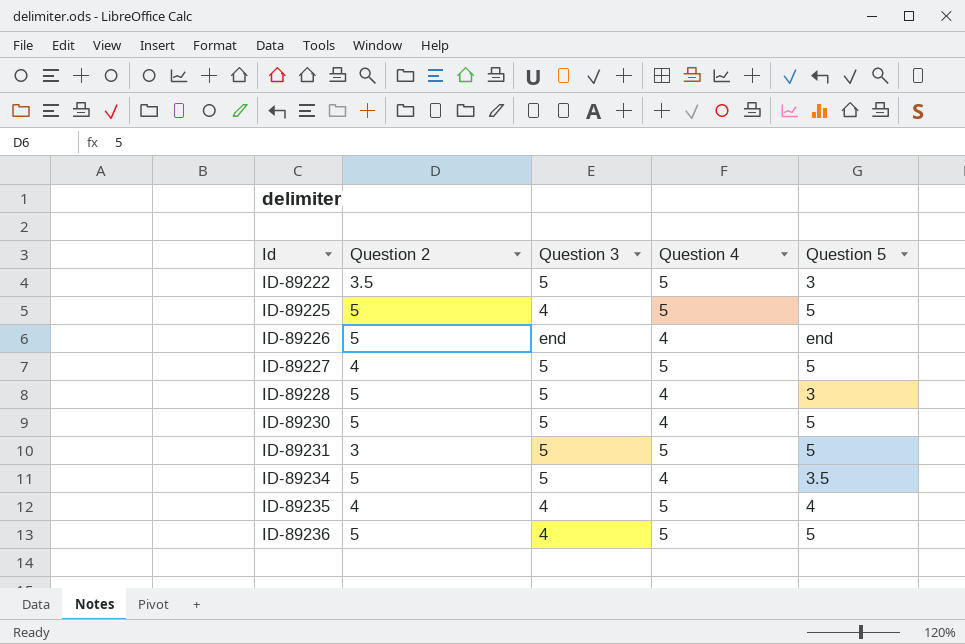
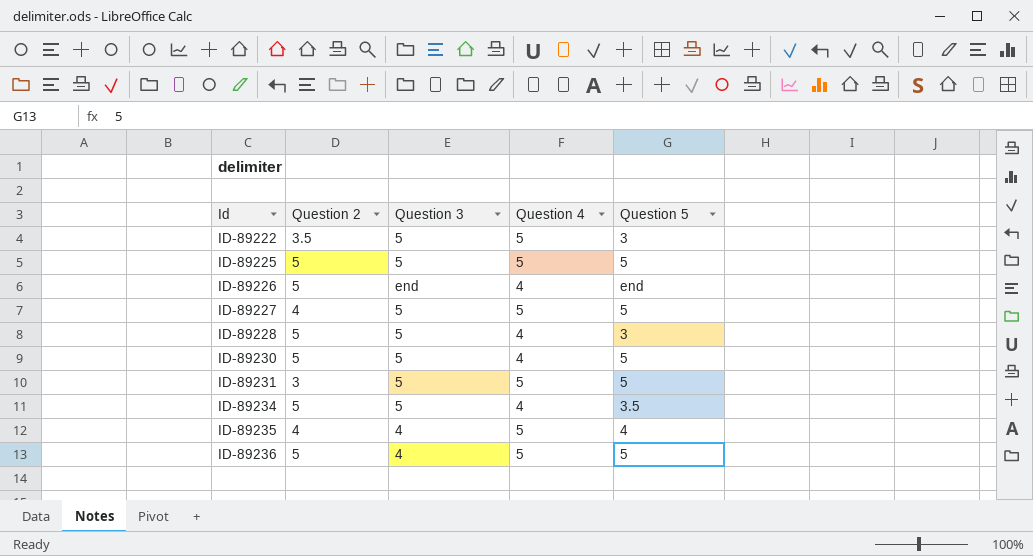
ID-89225 | Question 3: 4 -> 5

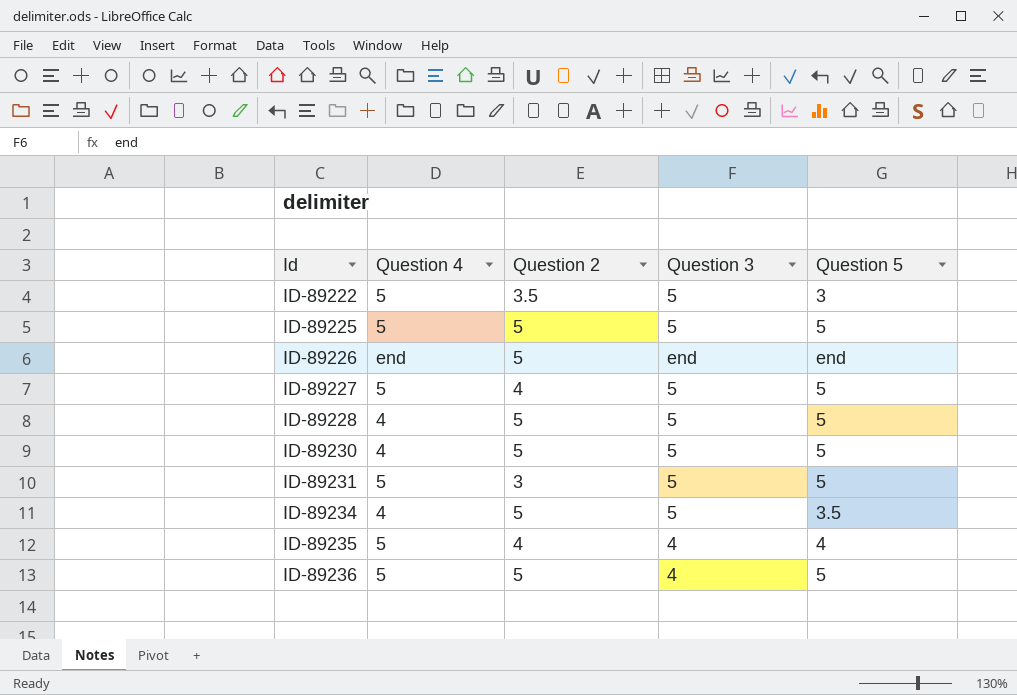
column Question 4 | position: 4 -> 2
ID-89226 | Question 4: 4 -> end
ID-89228 | Question 5: 3 -> 5

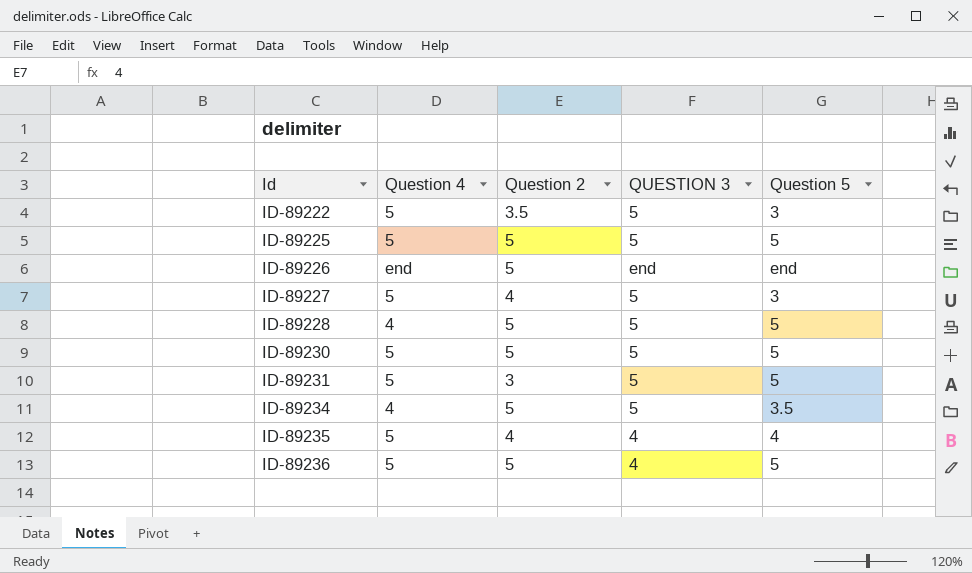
column name: Question 3 -> QUESTION 3
ID-89227 | Question 5: 5 -> 3
ID-89230 | Question 4: 4 -> 5

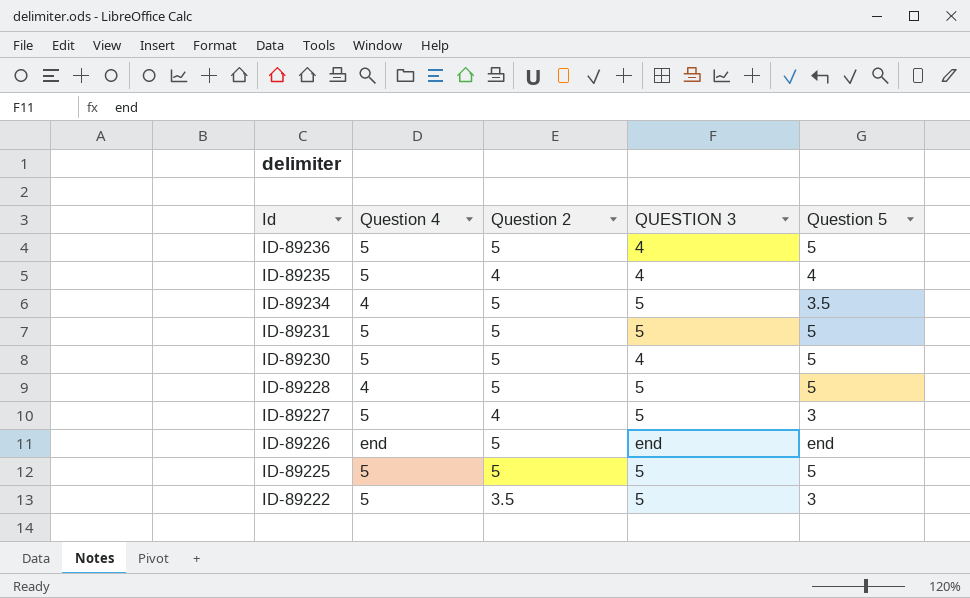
row order: Id ascending -> Id descending
ID-89231 | Question 2: 3 -> 5
ID-89230 | QUESTION 3: 5 -> 4

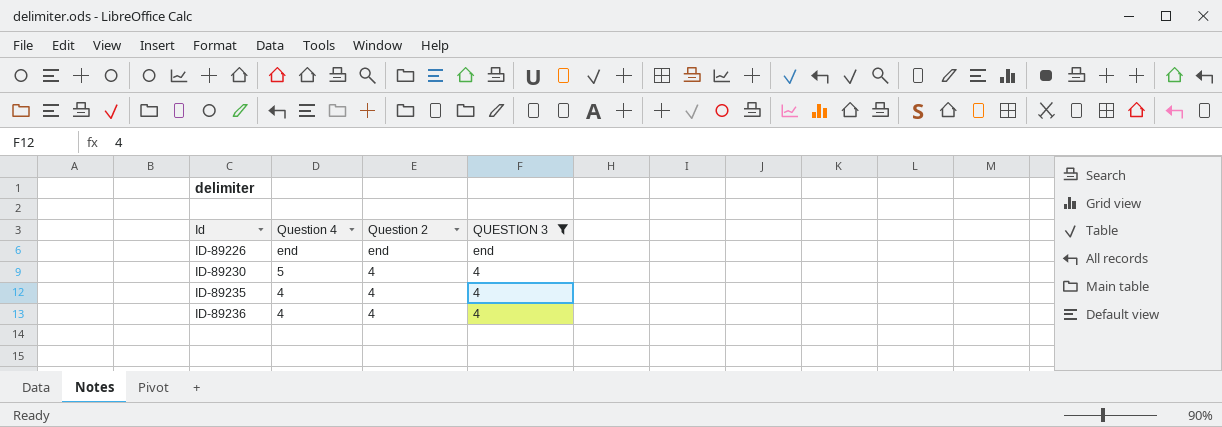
filter: none -> QUESTION 3 != 5
row order: Id descending -> Id ascending
column Question 5 | position: 5 -> none
ID-89226 | Question 2: 5 -> end
ID-89230 | Question 2: 5 -> 4
ID-89235 | Question 4: 5 -> 4
ID-89236 | Question 4: 5 -> 4
ID-89236 | Question 2: 5 -> 4

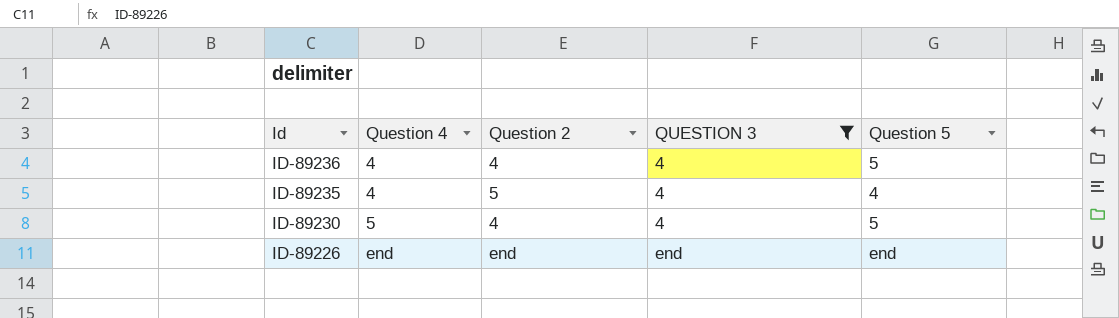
row order: Id ascending -> Id descending
column Question 5 | position: none -> 5
ID-89235 | Question 2: 4 -> 5

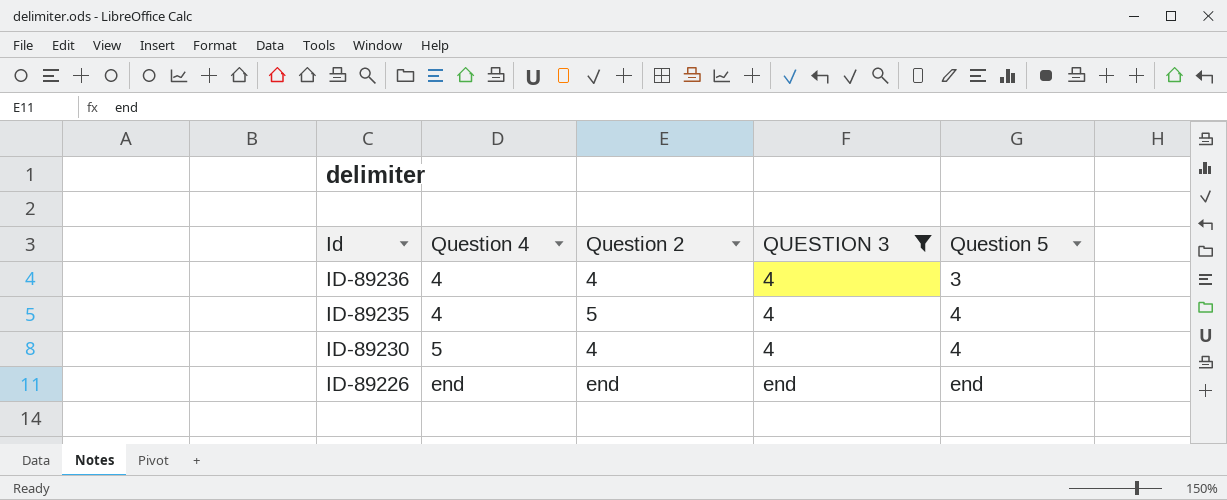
ID-89236 | Question 5: 5 -> 3
ID-89230 | Question 5: 5 -> 4

